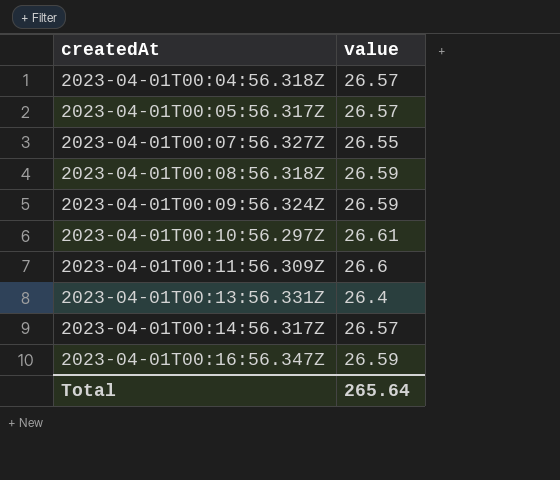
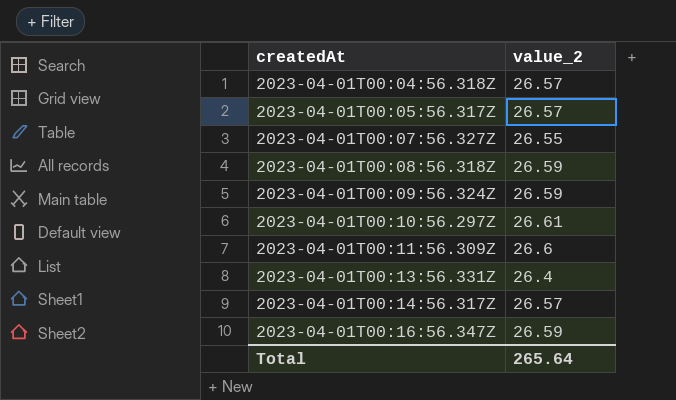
column name: value -> value_2

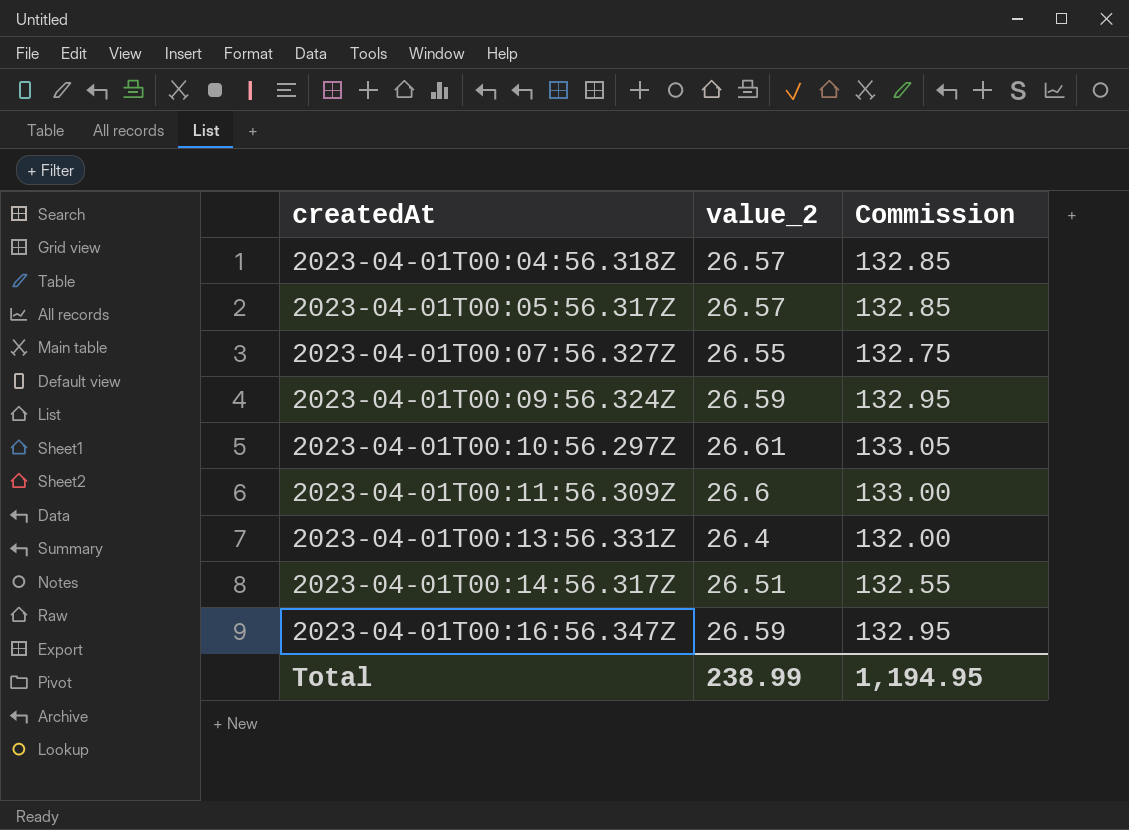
column Commission | formula: none -> [value_2] * 5
row 2023-04-01T00:08:56.318Z: 26.59 -> none
2023-04-01T00:14:56.317Z | value_2: 26.57 -> 26.51
Total | value_2: 265.64 -> 238.99

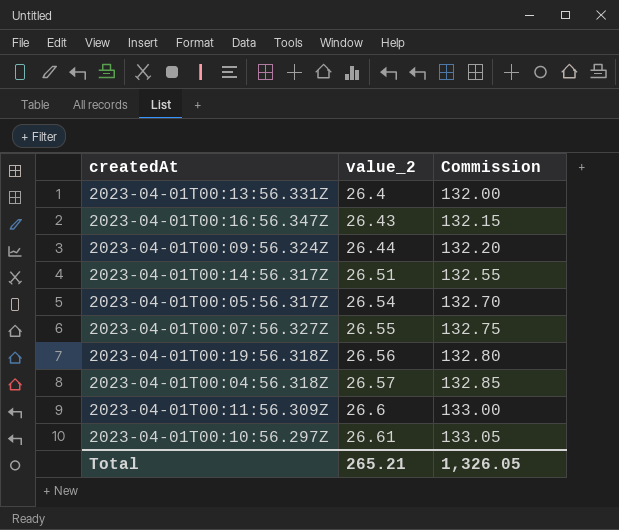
row order: createdAt ascending -> value_2 ascending
2023-04-01T00:16:56.347Z | value_2: 26.59 -> 26.43
2023-04-01T00:16:56.347Z | Commission: 132.95 -> 132.15
2023-04-01T00:09:56.324Z | value_2: 26.59 -> 26.44
2023-04-01T00:09:56.324Z | Commission: 132.95 -> 132.20
2023-04-01T00:05:56.317Z | value_2: 26.57 -> 26.54
2023-04-01T00:05:56.317Z | Commission: 132.85 -> 132.70
row 2023-04-01T00:19:56.318Z: none -> 26.56 | 132.80
Total | value_2: 238.99 -> 265.21
Total | Commission: 1,194.95 -> 1,326.05

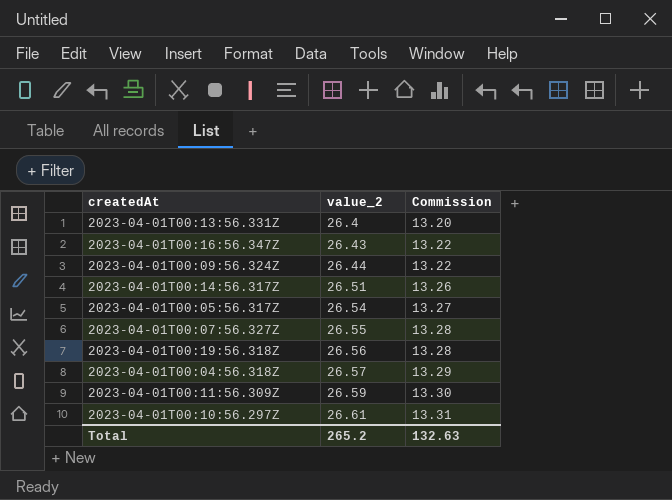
column Commission | formula: [value_2] * 5 -> [value_2] * 0.5
2023-04-01T00:11:56.309Z | value_2: 26.6 -> 26.59
Total | value_2: 265.21 -> 265.2
Total | Commission: 1,326.05 -> 132.63

